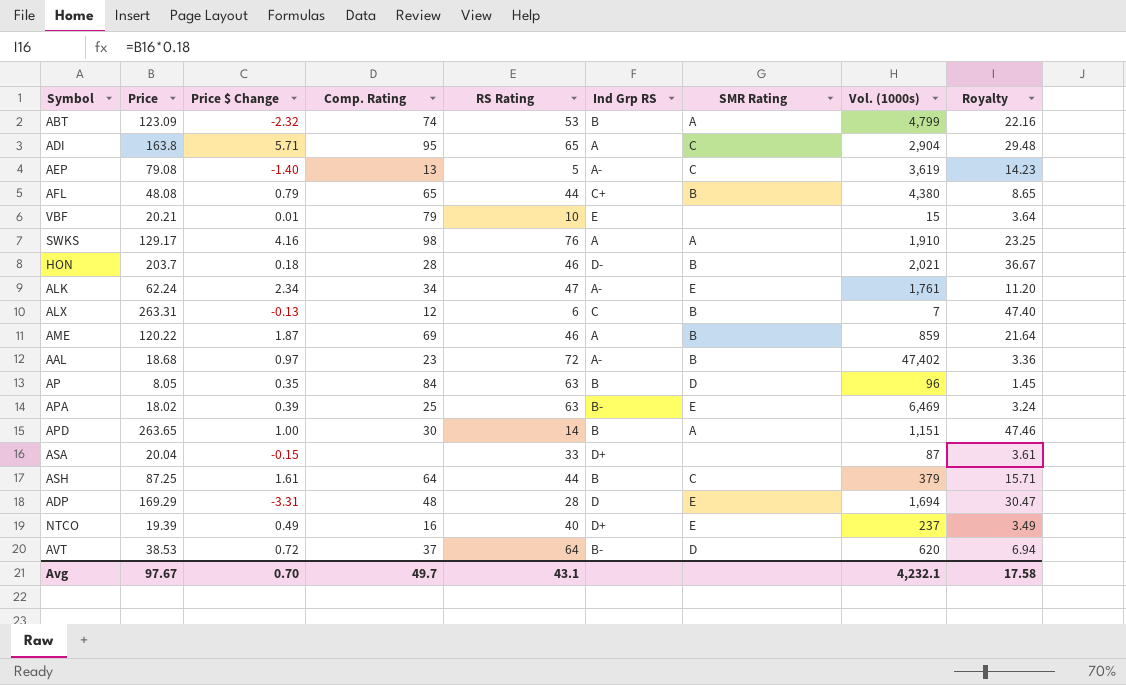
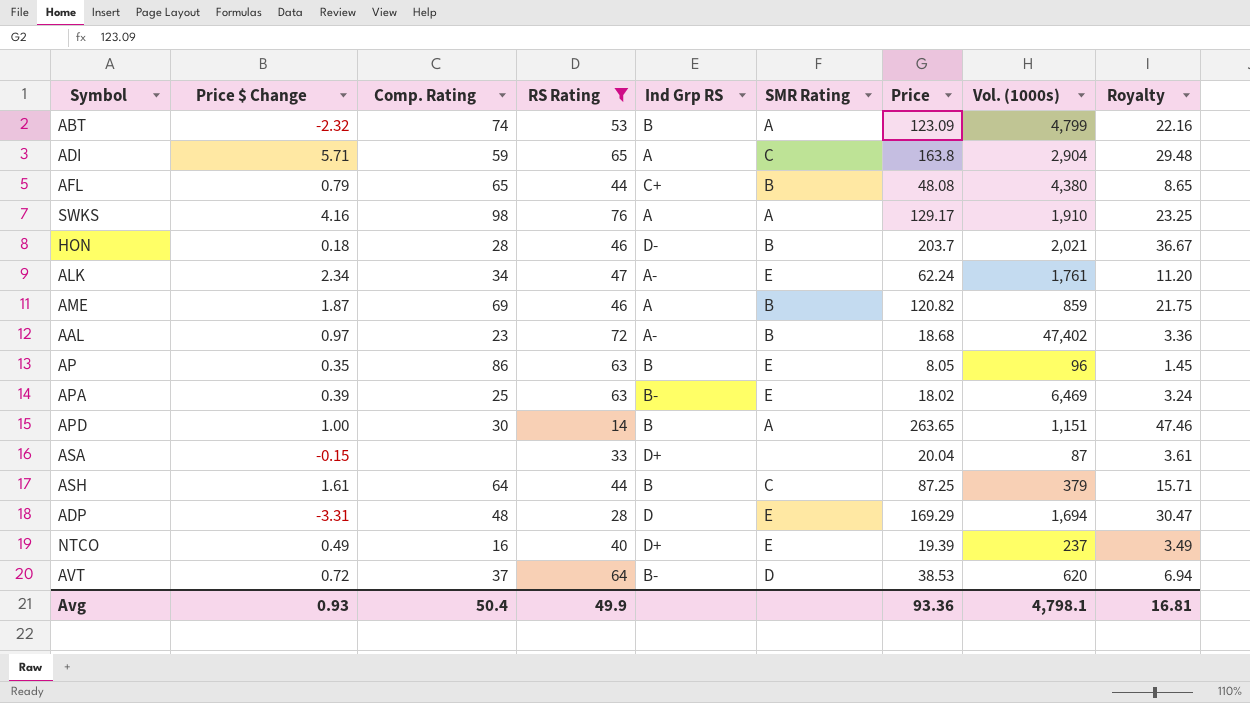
filter: none -> RS Rating >= 14
column Price | position: 2 -> 7
ADI | Comp. Rating: 95 -> 59
AME | Price: 120.22 -> 120.82
AME | Royalty: 21.64 -> 21.75
AP | Comp. Rating: 84 -> 86
AP | SMR Rating: D -> E
Avg | Price $ Change: 0.70 -> 0.93
Avg | Comp. Rating: 49.7 -> 50.4
Avg | RS Rating: 43.1 -> 49.9
Avg | Price: 97.67 -> 93.36
Avg | Vol. (1000s): 4,232.1 -> 4,798.1
Avg | Royalty: 17.58 -> 16.81

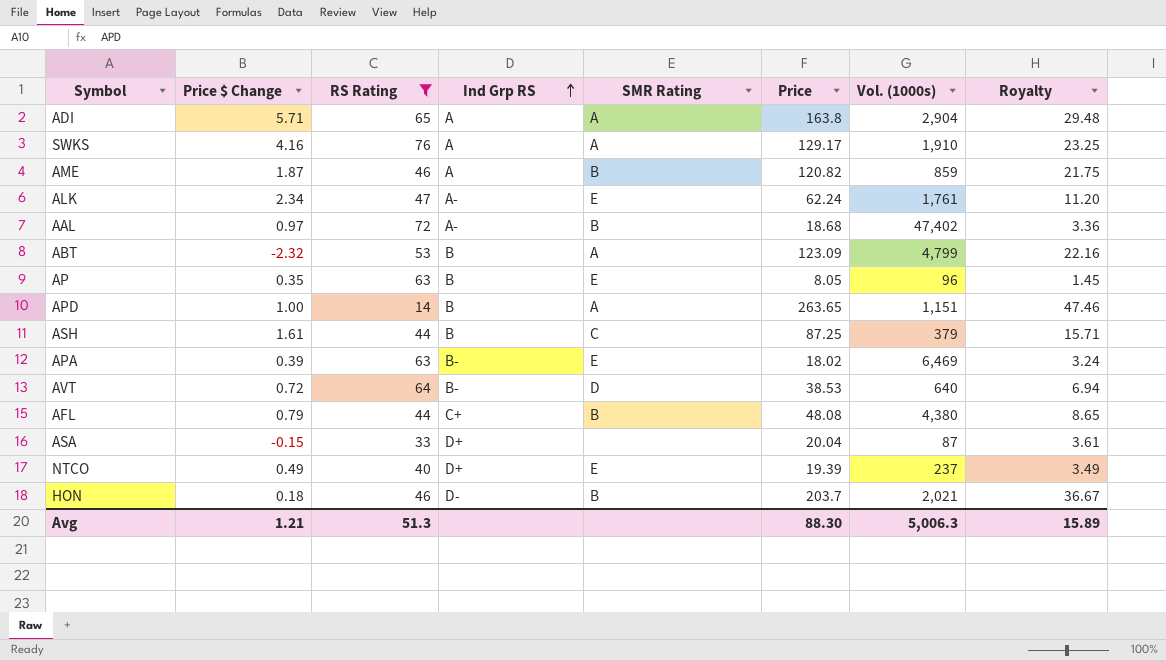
row order: none -> Ind Grp RS ascending
column Comp. Rating | position: 3 -> none
row ADP: -3.31 | 48 | 28 | D | E | 169.29 | 1,694 | 30.47 -> none
ADI | SMR Rating: C -> A
AVT | Vol. (1000s): 620 -> 640
Avg | Price $ Change: 0.93 -> 1.21
Avg | RS Rating: 49.9 -> 51.3
Avg | Price: 93.36 -> 88.30
Avg | Vol. (1000s): 4,798.1 -> 5,006.3
Avg | Royalty: 16.81 -> 15.89

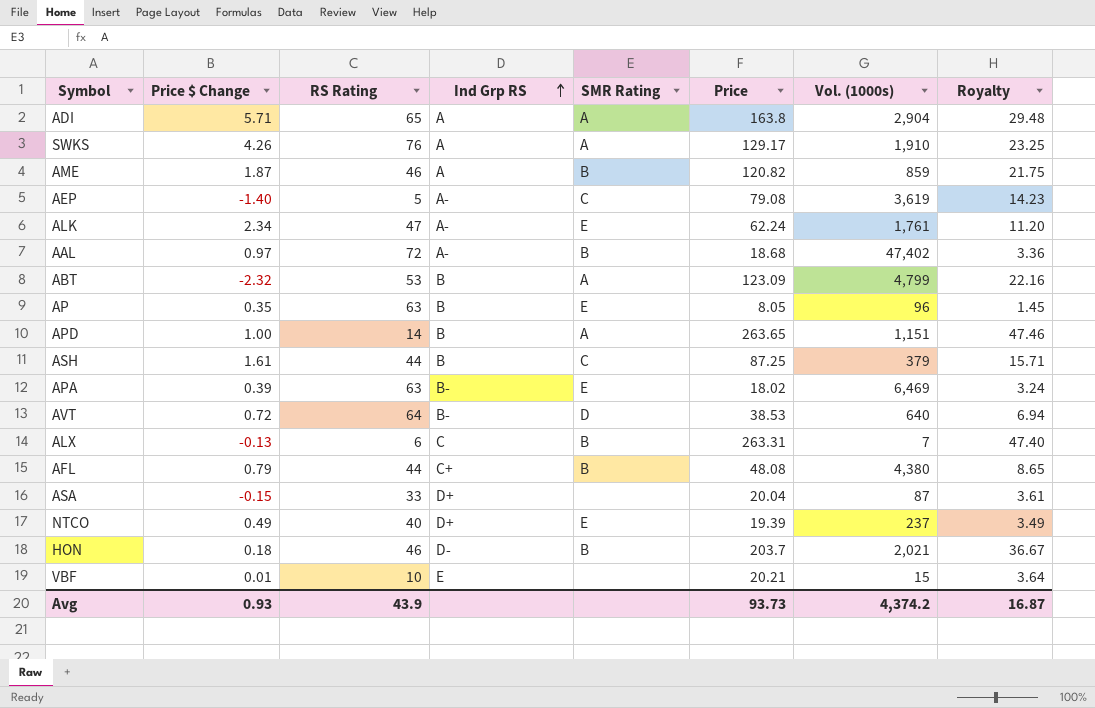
filter: RS Rating >= 14 -> none
SWKS | Price $ Change: 4.16 -> 4.26
Avg | Price $ Change: 1.21 -> 0.93
Avg | RS Rating: 51.3 -> 43.9
Avg | Price: 88.30 -> 93.73
Avg | Vol. (1000s): 5,006.3 -> 4,374.2
Avg | Royalty: 15.89 -> 16.87

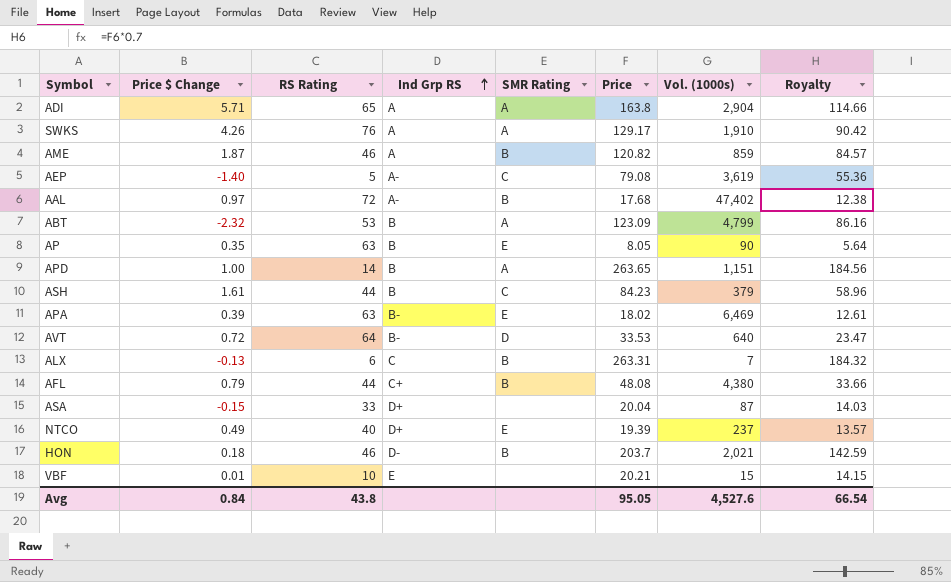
column Royalty | formula: [Price] * 0.18 -> [Price] * 0.7
row ALK: 2.34 | 47 | A- | E | 62.24 | 1,761 | 11.20 -> none
AAL | Price: 18.68 -> 17.68
AP | Vol. (1000s): 96 -> 90
ASH | Price: 87.25 -> 84.23
AVT | Price: 38.53 -> 33.53
Avg | Price $ Change: 0.93 -> 0.84
Avg | RS Rating: 43.9 -> 43.8
Avg | Price: 93.73 -> 95.05
Avg | Vol. (1000s): 4,374.2 -> 4,527.6
Avg | Royalty: 16.87 -> 66.54

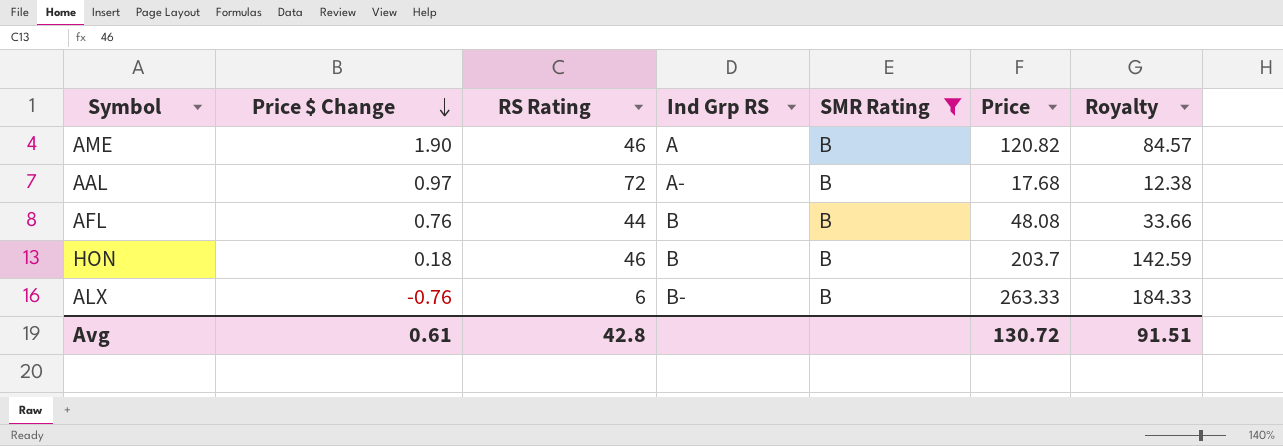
filter: none -> SMR Rating = B
row order: Ind Grp RS ascending -> Price $ Change descending
column Vol. (1000s) | position: 7 -> none
AME | Price $ Change: 1.87 -> 1.90
AFL | Price $ Change: 0.79 -> 0.76
AFL | Ind Grp RS: C+ -> B
HON | Ind Grp RS: D- -> B
ALX | Price $ Change: -0.13 -> -0.76
ALX | Ind Grp RS: C -> B-
ALX | Price: 263.31 -> 263.33
ALX | Royalty: 184.32 -> 184.33
Avg | Price $ Change: 0.84 -> 0.61
Avg | RS Rating: 43.8 -> 42.8
Avg | Price: 95.05 -> 130.72
Avg | Royalty: 66.54 -> 91.51

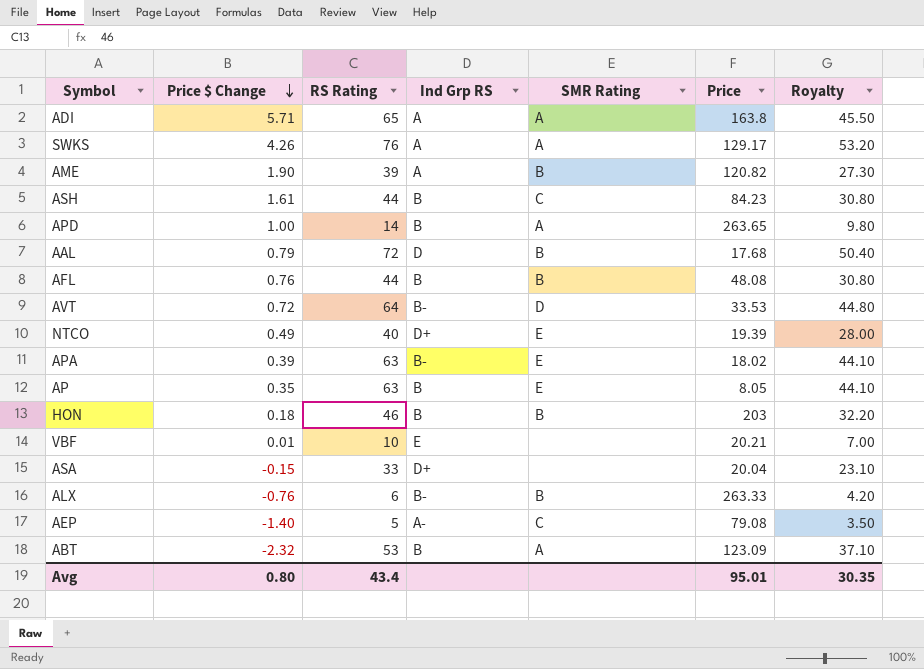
filter: SMR Rating = B -> none
column Royalty | formula: [Price] * 0.7 -> [RS Rating] * 0.7
AME | RS Rating: 46 -> 39
AAL | Price $ Change: 0.97 -> 0.79
AAL | Ind Grp RS: A- -> D
HON | Price: 203.7 -> 203
Avg | Price $ Change: 0.61 -> 0.80
Avg | RS Rating: 42.8 -> 43.4
Avg | Price: 130.72 -> 95.01
Avg | Royalty: 91.51 -> 30.35

